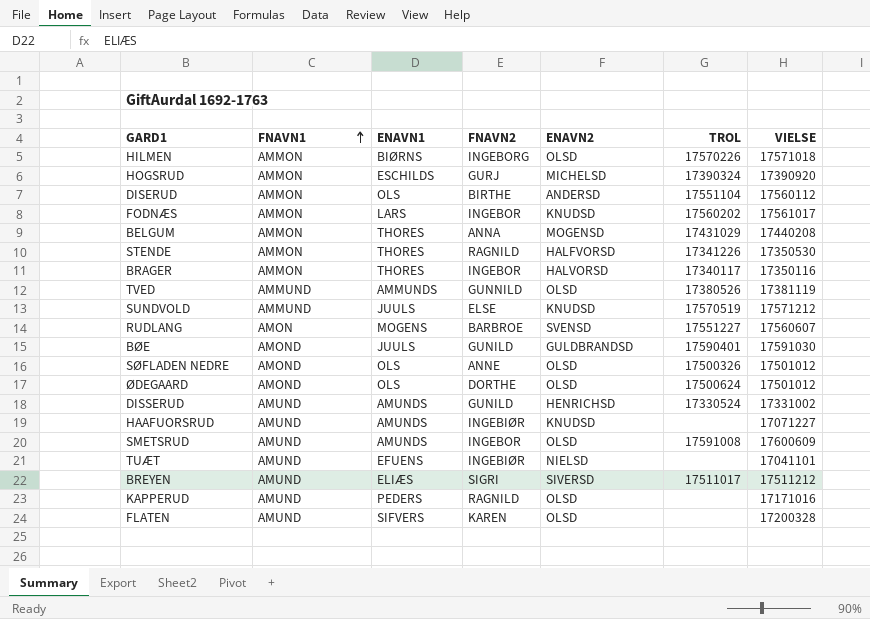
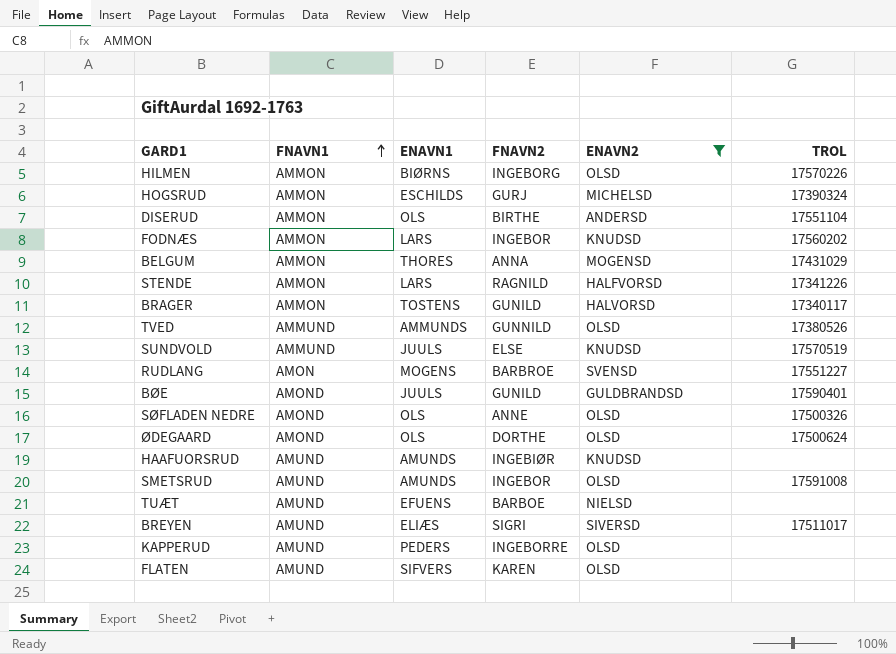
filter: none -> ENAVN2 != HENRICHSD
column VIELSE | position: 7 -> none
STENDE | ENAVN1: THORES -> LARS
BRAGER | ENAVN1: THORES -> TOSTENS
BRAGER | FNAVN2: INGEBOR -> GUNILD
TUÆT | FNAVN2: INGEBIØR -> BARBOE
KAPPERUD | FNAVN2: RAGNILD -> INGEBORRE

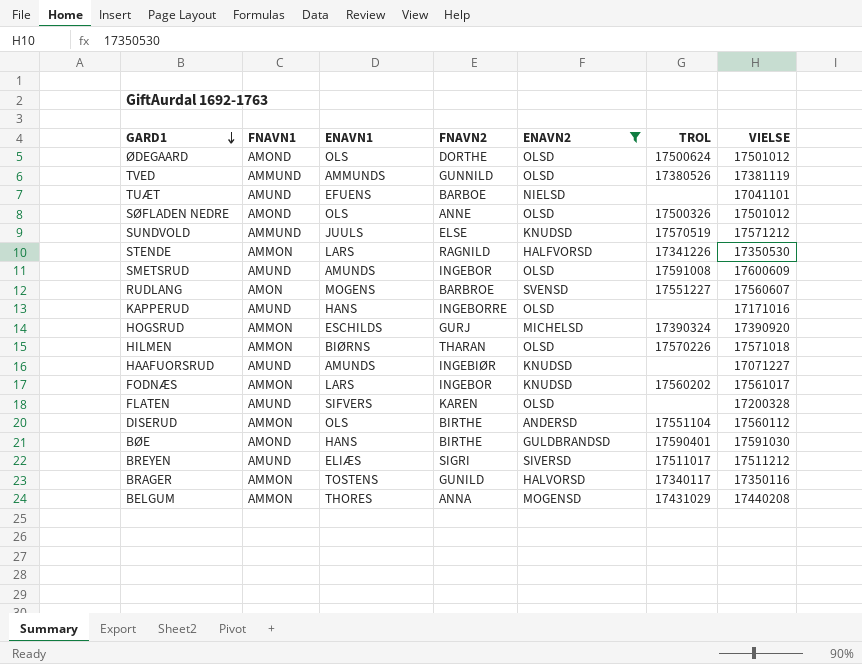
row order: FNAVN1 ascending -> GARD1 descending
column VIELSE | position: none -> 7
KAPPERUD | ENAVN1: PEDERS -> HANS
HILMEN | FNAVN2: INGEBORG -> THARAN
BØE | ENAVN1: JUULS -> HANS
BØE | FNAVN2: GUNILD -> BIRTHE

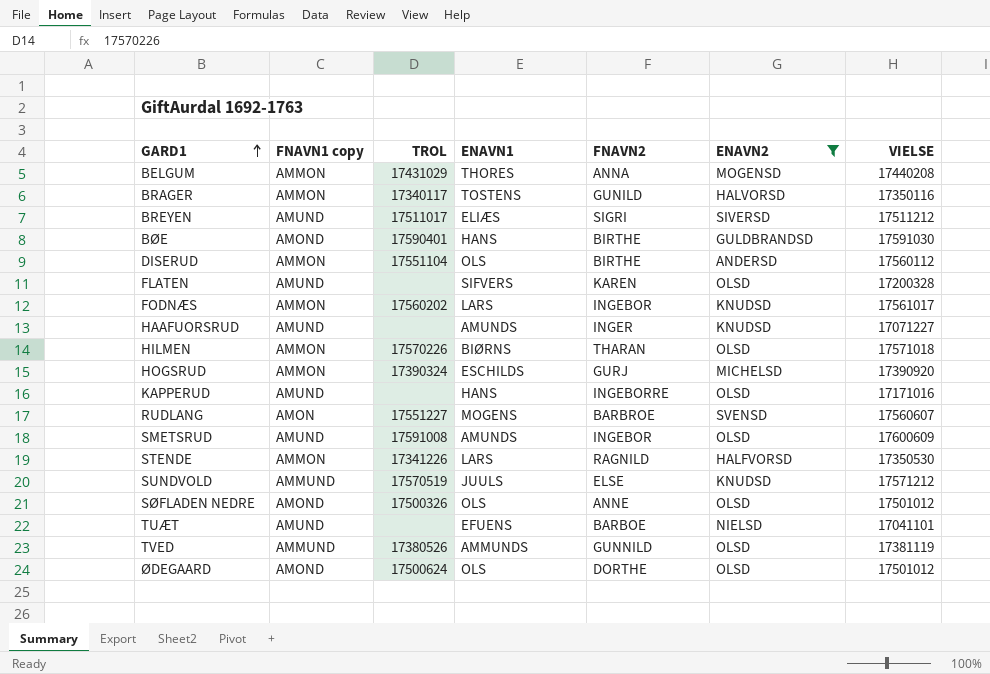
row order: GARD1 descending -> GARD1 ascending
column name: FNAVN1 -> FNAVN1 copy
column TROL | position: 6 -> 3
HAAFUORSRUD | FNAVN2: INGEBIØR -> INGER

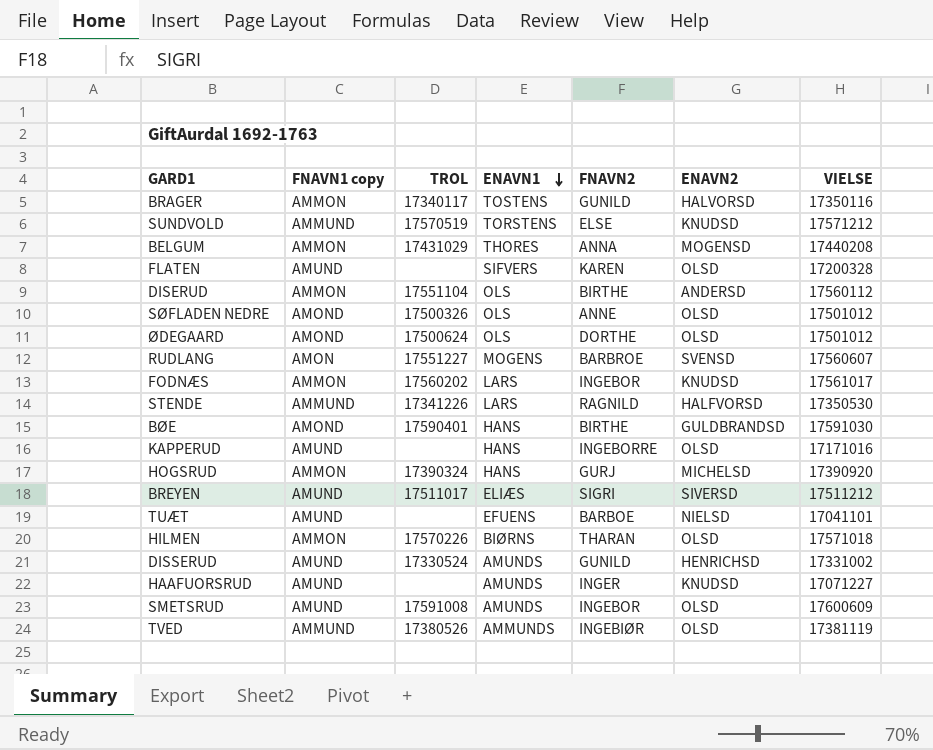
filter: ENAVN2 != HENRICHSD -> none
row order: GARD1 ascending -> ENAVN1 descending
SUNDVOLD | ENAVN1: JUULS -> TORSTENS
STENDE | FNAVN1 copy: AMMON -> AMMUND
HOGSRUD | ENAVN1: ESCHILDS -> HANS
TVED | FNAVN2: GUNNILD -> INGEBIØR

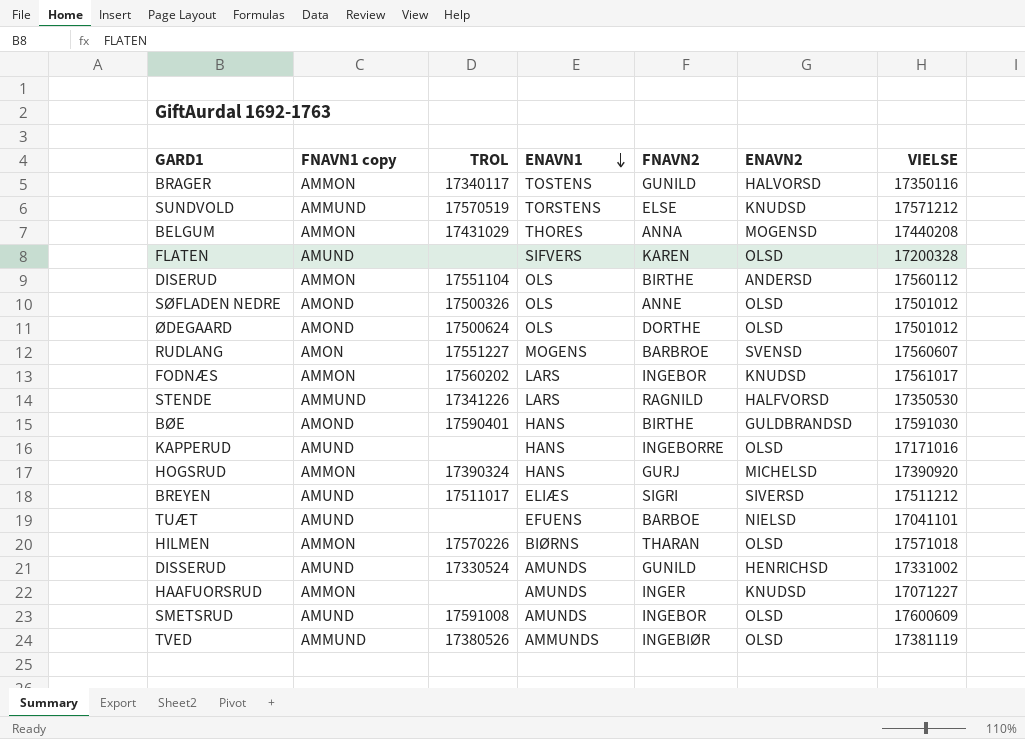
HAAFUORSRUD | FNAVN1 copy: AMUND -> AMMON

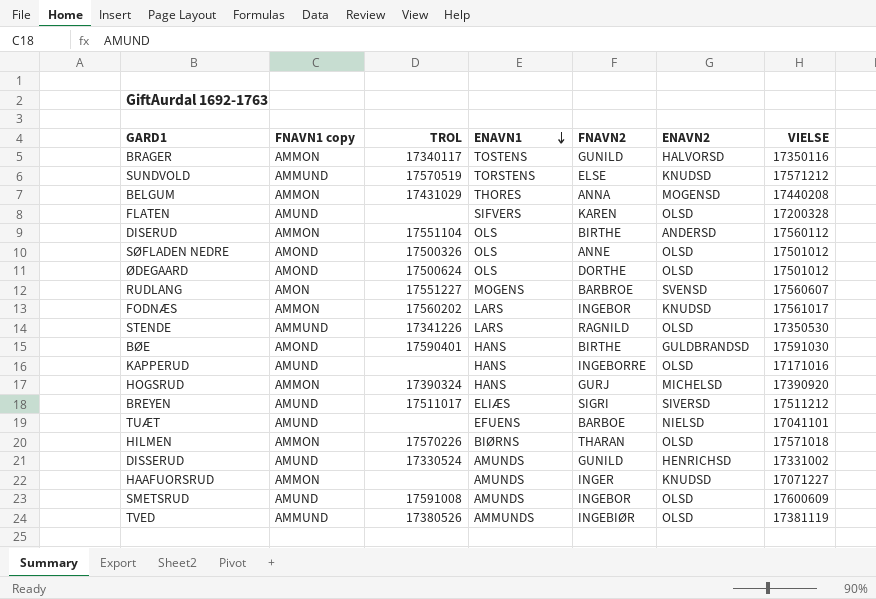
STENDE | ENAVN2: HALFVORSD -> OLSD

